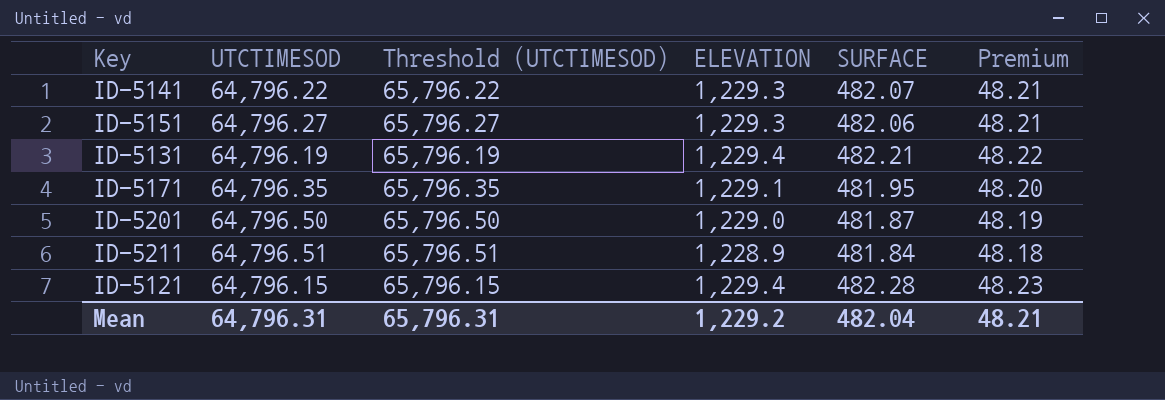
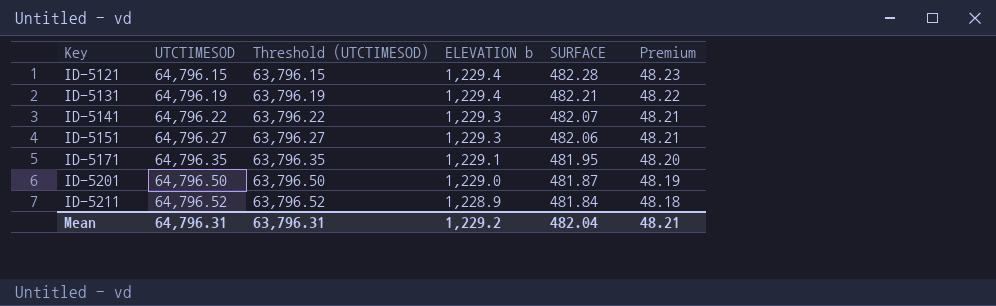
row order: none -> Key ascending
column Threshold (UTCTIMESOD) | formula: [UTCTIMESOD] + 1000 -> [UTCTIMESOD] - 1000
column name: ELEVATION -> ELEVATION b
ID-5211 | UTCTIMESOD: 64,796.51 -> 64,796.52
Mean | Threshold (UTCTIMESOD): 65,796.31 -> 63,796.31

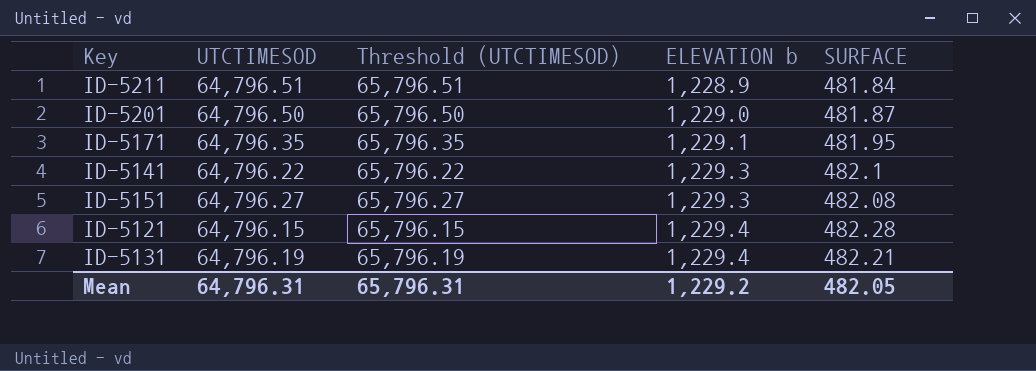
row order: Key ascending -> ELEVATION b ascending
column Premium | formula: [SURFACE] * 0.1 -> none
column Threshold (UTCTIMESOD) | formula: [UTCTIMESOD] - 1000 -> [UTCTIMESOD] + 1000
ID-5211 | UTCTIMESOD: 64,796.52 -> 64,796.51
ID-5141 | SURFACE: 482.07 -> 482.1
ID-5151 | SURFACE: 482.06 -> 482.08
Mean | Threshold (UTCTIMESOD): 63,796.31 -> 65,796.31
Mean | SURFACE: 482.04 -> 482.05

